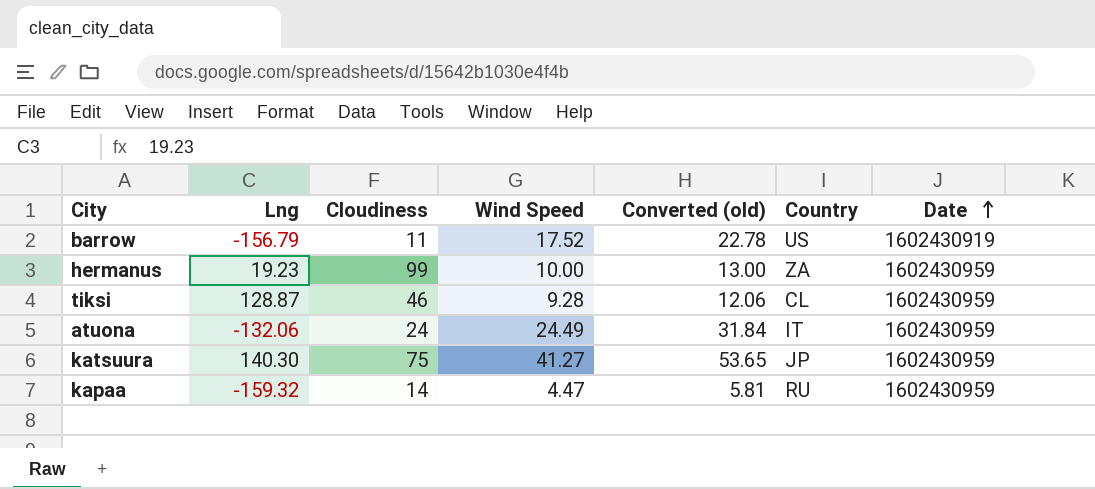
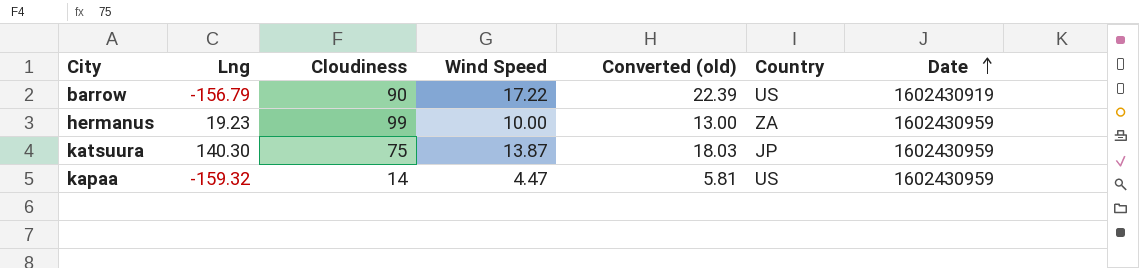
row tiksi: 128.87 | 46 | 9.28 | 12.06 | CL | 1602430959 -> none
row atuona: -132.06 | 24 | 24.49 | 31.84 | IT | 1602430959 -> none
barrow | Cloudiness: 11 -> 90
barrow | Wind Speed: 17.52 -> 17.22
barrow | Converted (old): 22.78 -> 22.39
katsuura | Wind Speed: 41.27 -> 13.87
katsuura | Converted (old): 53.65 -> 18.03
kapaa | Country: RU -> US

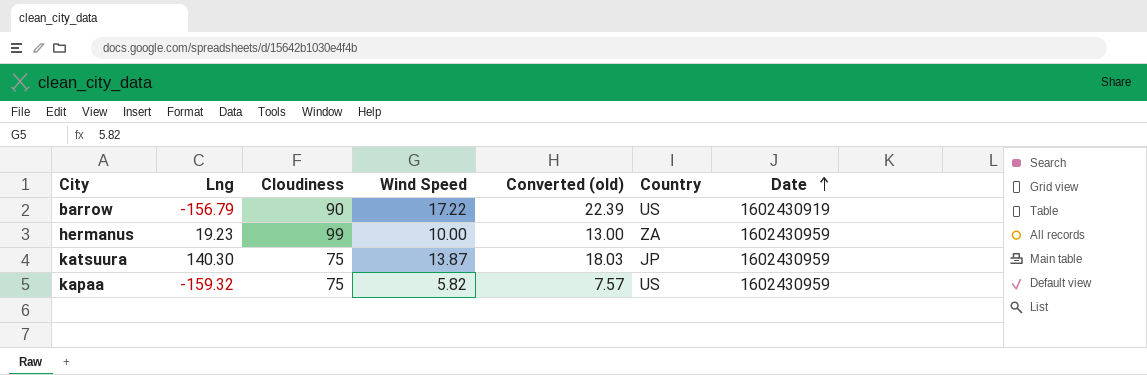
kapaa | Cloudiness: 14 -> 75
kapaa | Wind Speed: 4.47 -> 5.82
kapaa | Converted (old): 5.81 -> 7.57

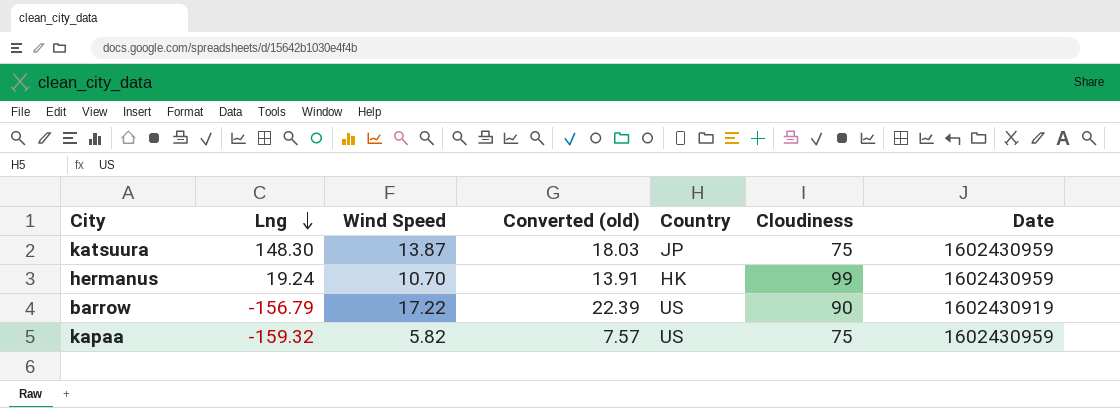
row order: Date ascending -> Lng descending
column Cloudiness | position: 3 -> 6
katsuura | Lng: 140.30 -> 148.30
hermanus | Lng: 19.23 -> 19.24
hermanus | Wind Speed: 10.00 -> 10.70
hermanus | Converted (old): 13.00 -> 13.91
hermanus | Country: ZA -> HK

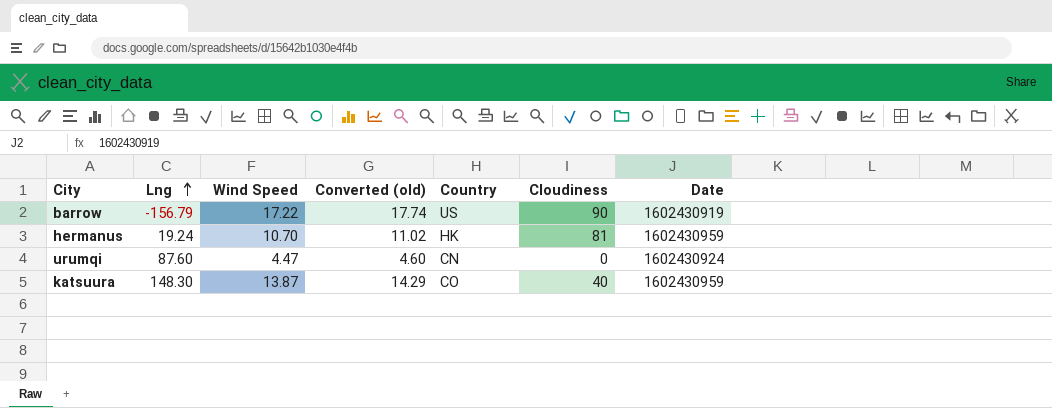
row order: Lng descending -> Lng ascending
column Converted (old) | formula: [Wind Speed] * 1.3 -> [Wind Speed] * 1.03
row kapaa: -159.32 | 5.82 | 7.57 | US | 75 | 1602430959 -> none
hermanus | Cloudiness: 99 -> 81
row urumqi: none -> 87.60 | 4.47 | 4.60 | CN | 0 | 1602430924
katsuura | Country: JP -> CO
katsuura | Cloudiness: 75 -> 40

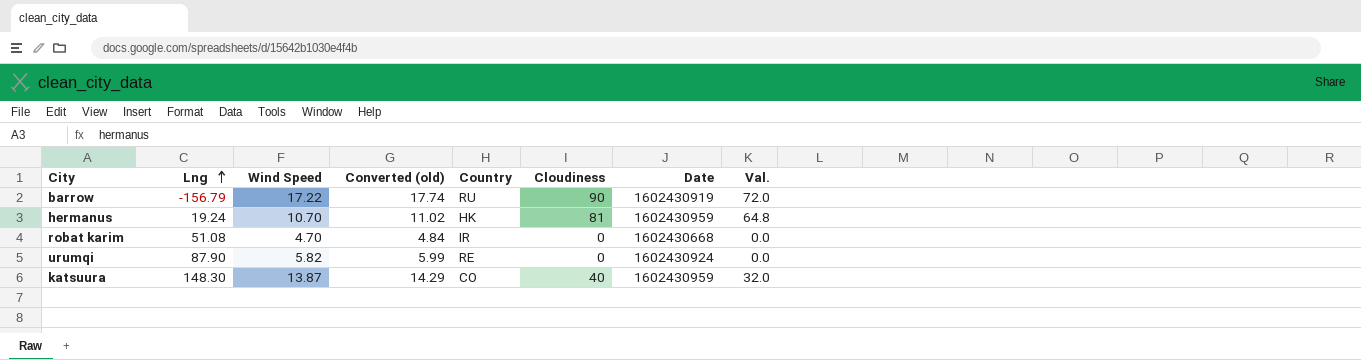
column Val. | formula: none -> [Cloudiness] * 0.8
barrow | Country: US -> RU
row robat karim: none -> 51.08 | 4.70 | 4.84 | IR | 0 | 1602430668 | 0.0
urumqi | Lng: 87.60 -> 87.90
urumqi | Wind Speed: 4.47 -> 5.82
urumqi | Converted (old): 4.60 -> 5.99
urumqi | Country: CN -> RE

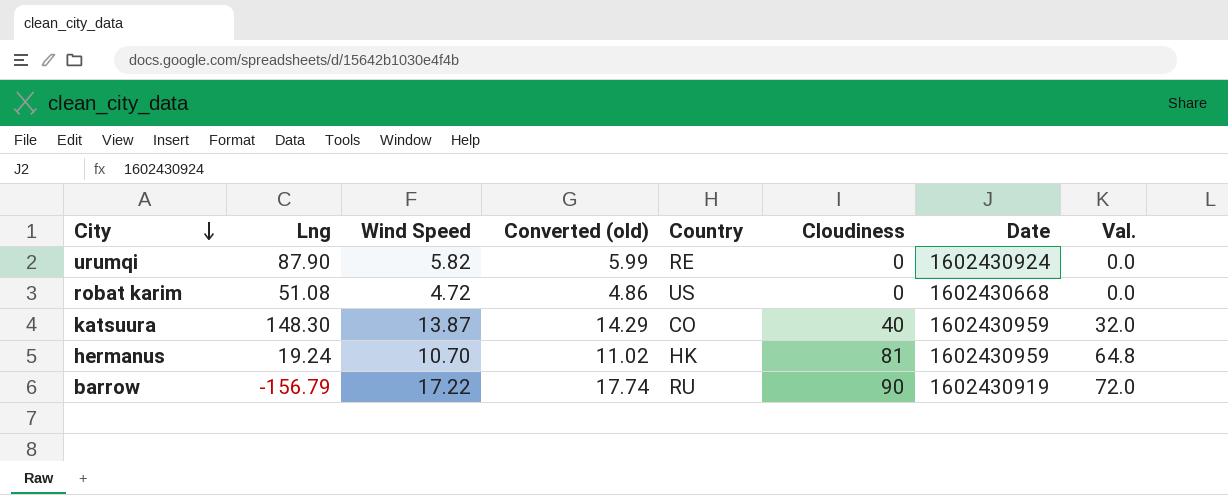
row order: Lng ascending -> City descending
robat karim | Wind Speed: 4.70 -> 4.72
robat karim | Converted (old): 4.84 -> 4.86
robat karim | Country: IR -> US

